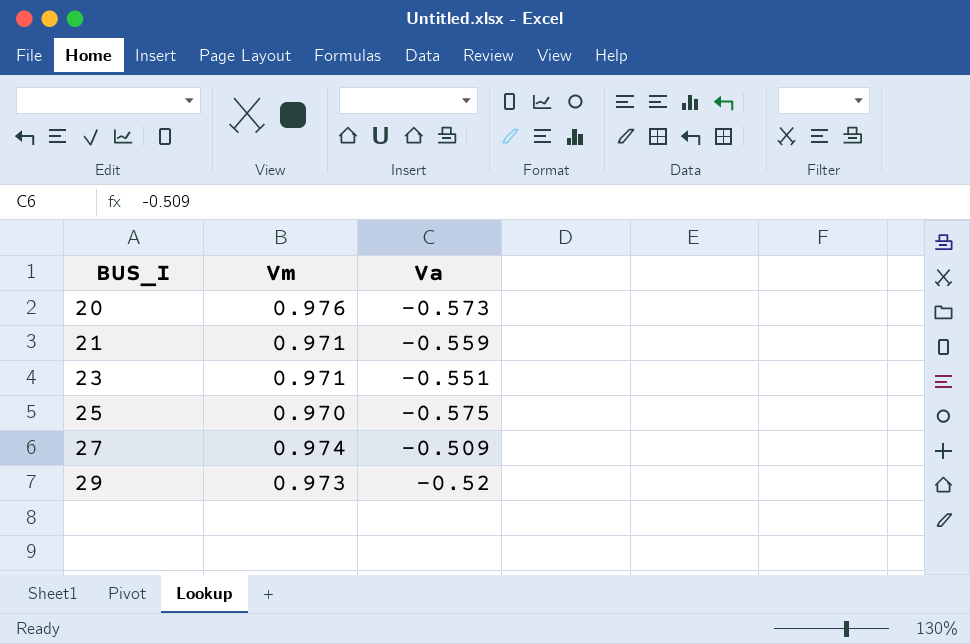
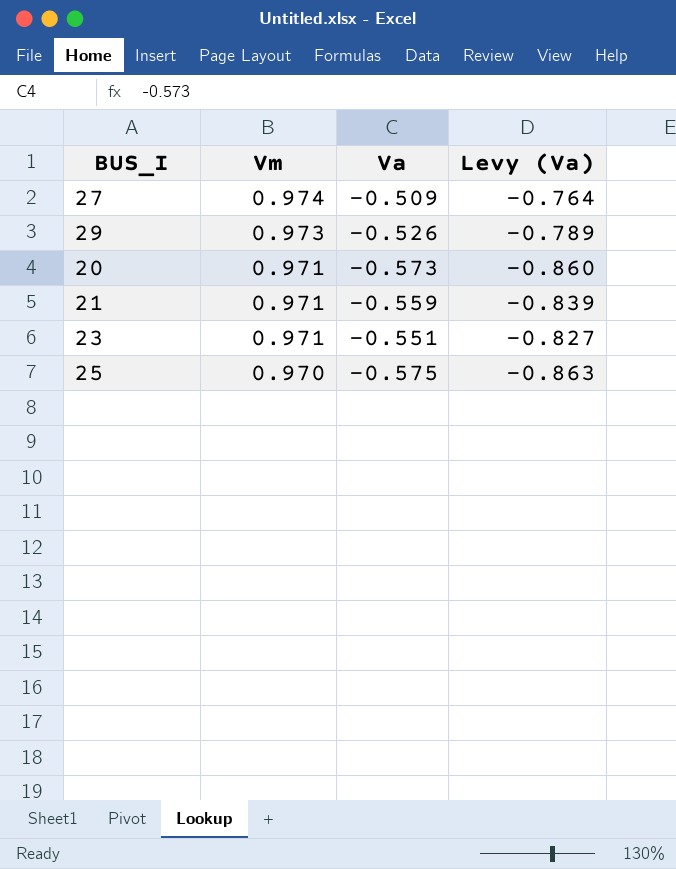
row order: BUS_I ascending -> Vm descending
column Levy (Va) | formula: none -> [Va] * 1.5
29 | Va: -0.52 -> -0.526
20 | Vm: 0.976 -> 0.971

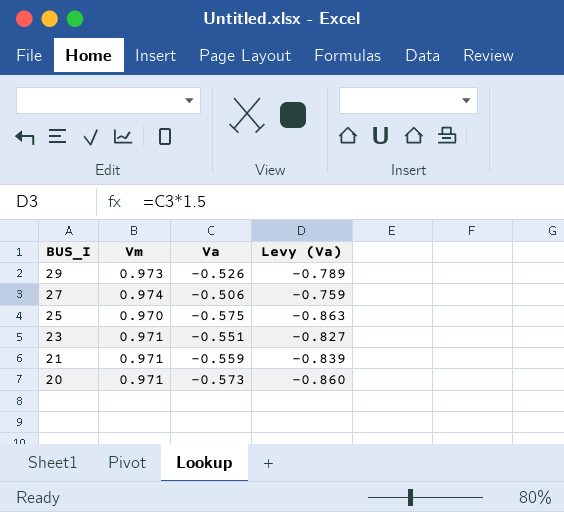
row order: Vm descending -> BUS_I descending
27 | Va: -0.509 -> -0.506
27 | Levy (Va): -0.764 -> -0.759

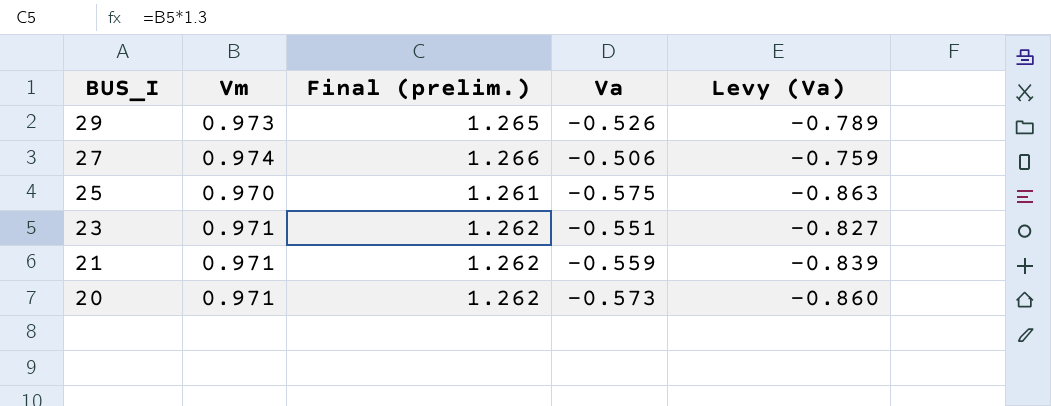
column Final (prelim.) | formula: none -> [Vm] * 1.3

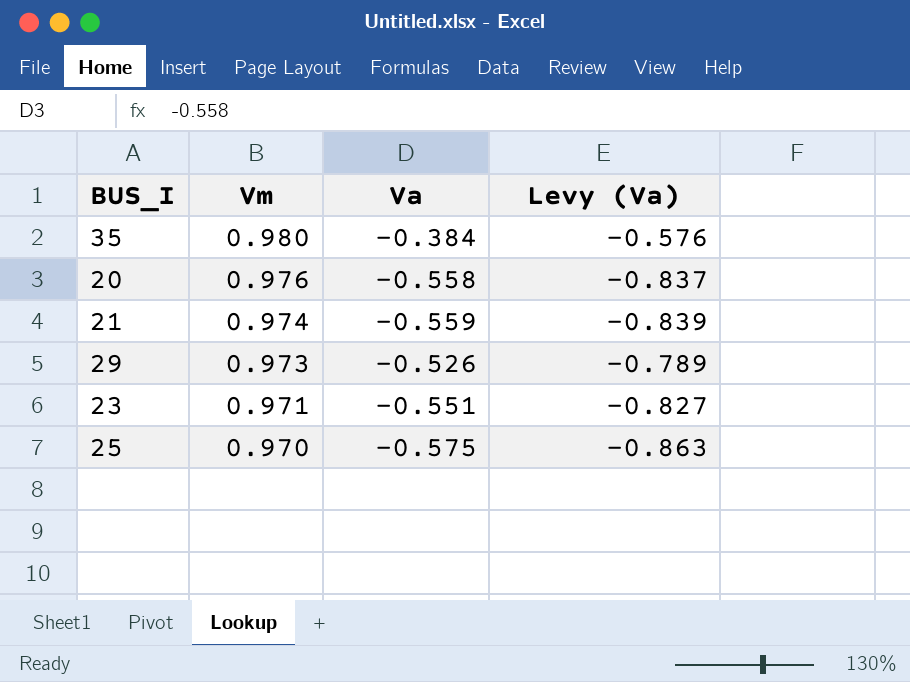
row order: BUS_I descending -> Vm descending
column Final (prelim.) | formula: [Vm] * 1.3 -> none
row 27: 0.974 | 1.266 | -0.506 | -0.759 -> none
row 35: none -> 0.980 | -0.384 | -0.576
20 | Vm: 0.971 -> 0.976
20 | Va: -0.573 -> -0.558
20 | Levy (Va): -0.860 -> -0.837
21 | Vm: 0.971 -> 0.974

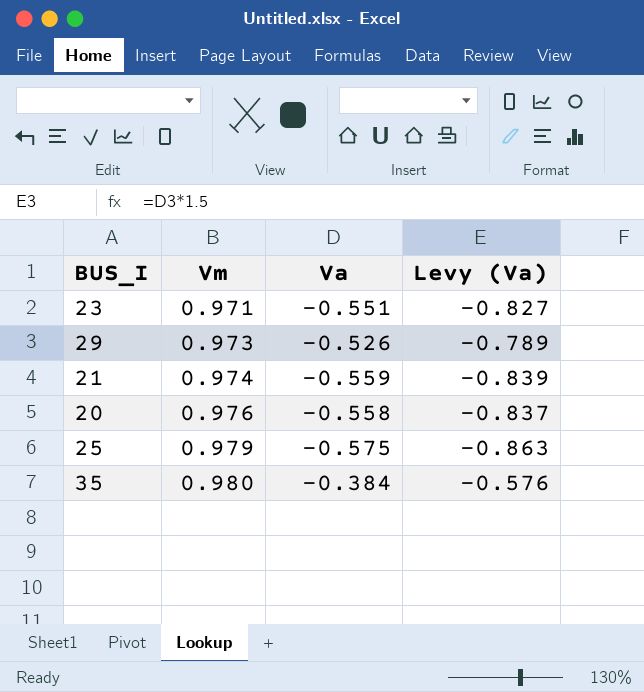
row order: Vm descending -> Vm ascending
25 | Vm: 0.970 -> 0.979

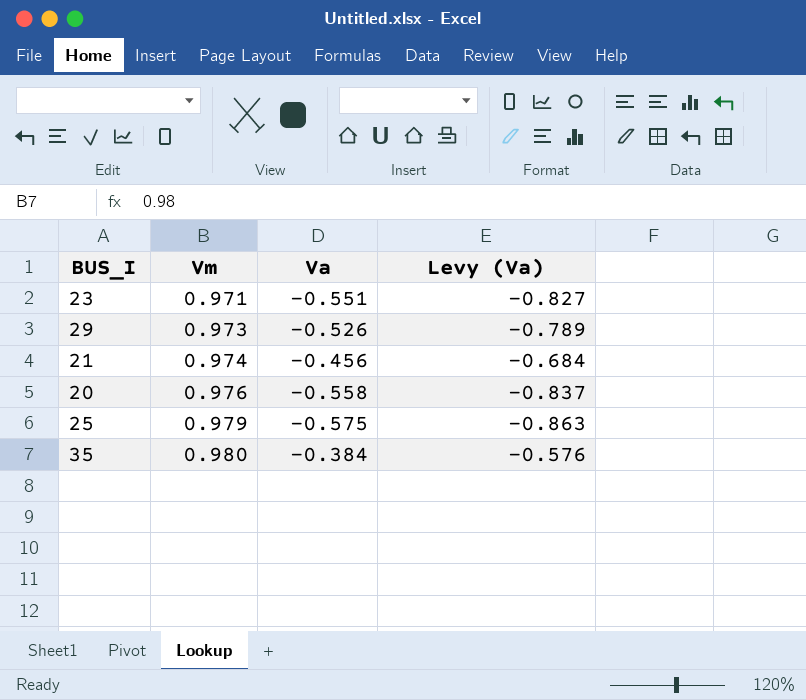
21 | Va: -0.559 -> -0.456
21 | Levy (Va): -0.839 -> -0.684

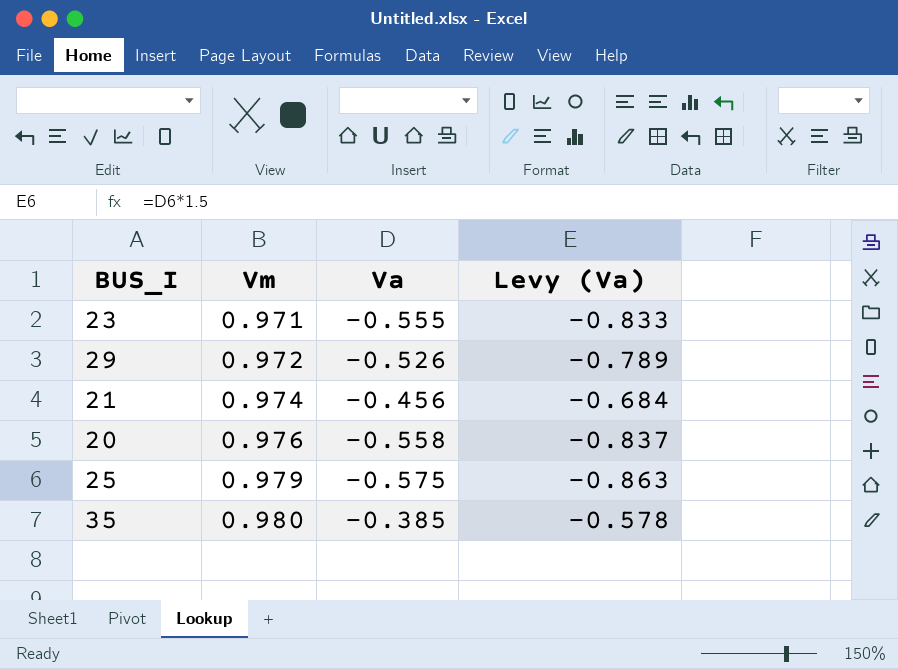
23 | Va: -0.551 -> -0.555
23 | Levy (Va): -0.827 -> -0.833
29 | Vm: 0.973 -> 0.972
35 | Va: -0.384 -> -0.385
35 | Levy (Va): -0.576 -> -0.578

